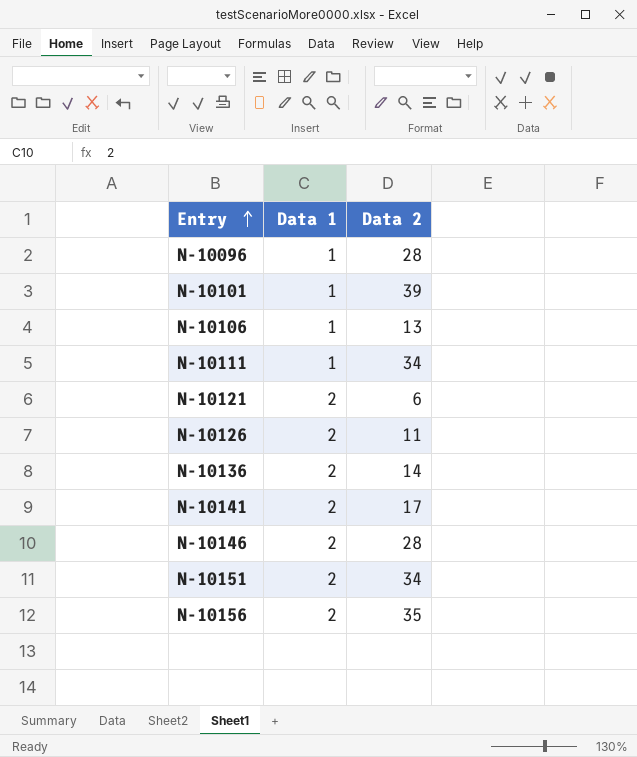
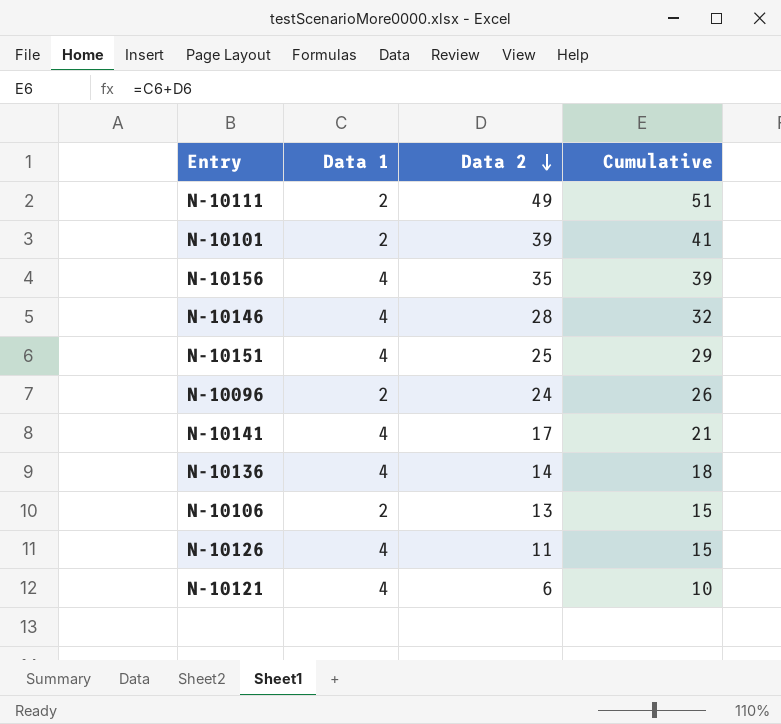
row order: Entry ascending -> Data 2 descending
column Cumulative | formula: none -> [Data 1] + [Data 2]
N-10111 | Data 1: 1 -> 2
N-10111 | Data 2: 34 -> 49
N-10101 | Data 1: 1 -> 2
N-10156 | Data 1: 2 -> 4
N-10146 | Data 1: 2 -> 4
N-10151 | Data 1: 2 -> 4
N-10151 | Data 2: 34 -> 25
N-10096 | Data 1: 1 -> 2
N-10096 | Data 2: 28 -> 24
N-10141 | Data 1: 2 -> 4
N-10136 | Data 1: 2 -> 4
N-10106 | Data 1: 1 -> 2
N-10126 | Data 1: 2 -> 4
N-10121 | Data 1: 2 -> 4

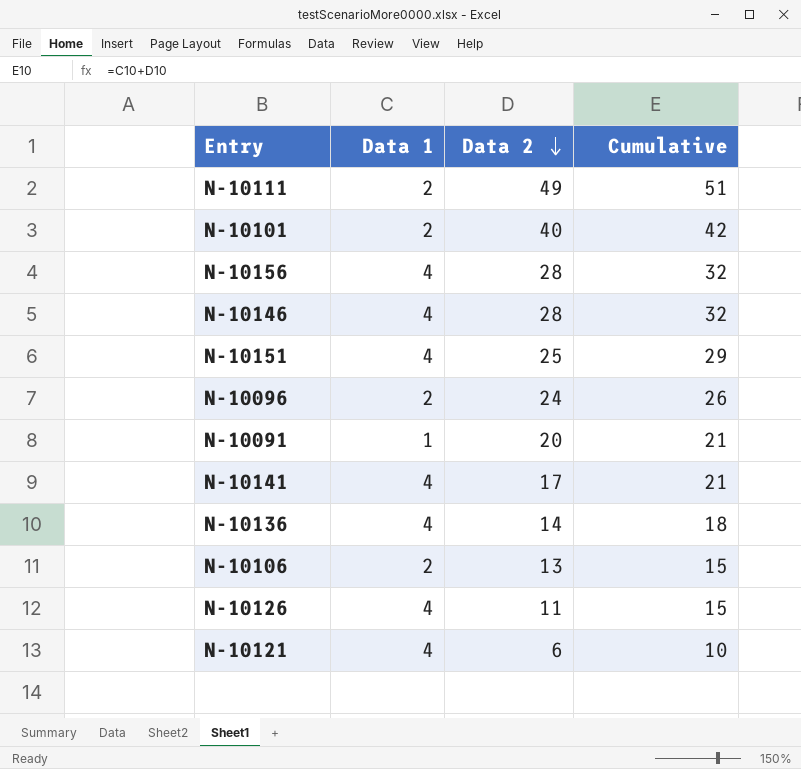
N-10101 | Data 2: 39 -> 40
N-10101 | Cumulative: 41 -> 42
N-10156 | Data 2: 35 -> 28
N-10156 | Cumulative: 39 -> 32
row N-10091: none -> 1 | 20 | 21

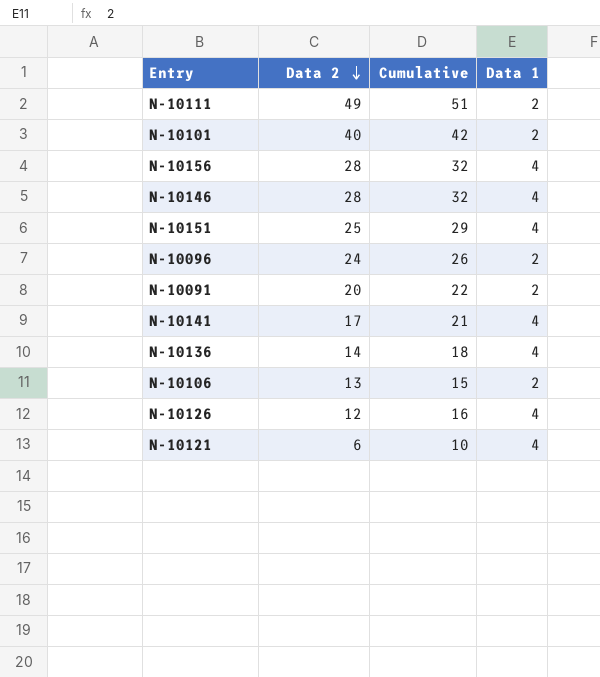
column Data 1 | position: 2 -> 4
N-10091 | Cumulative: 21 -> 22
N-10091 | Data 1: 1 -> 2
N-10126 | Data 2: 11 -> 12
N-10126 | Cumulative: 15 -> 16

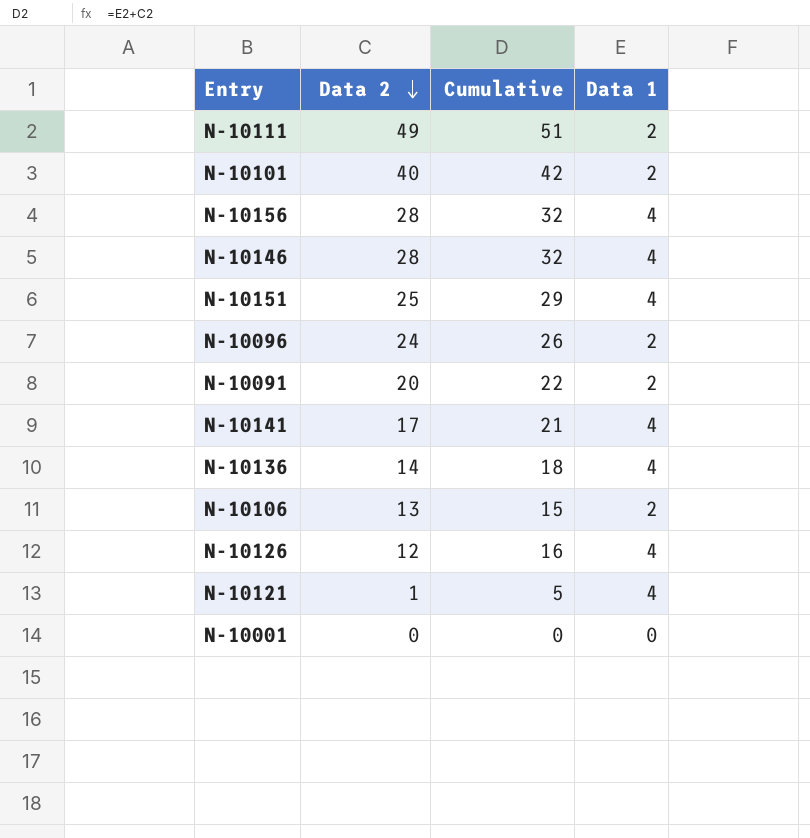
N-10121 | Data 2: 6 -> 1
N-10121 | Cumulative: 10 -> 5
row N-10001: none -> 0 | 0 | 0

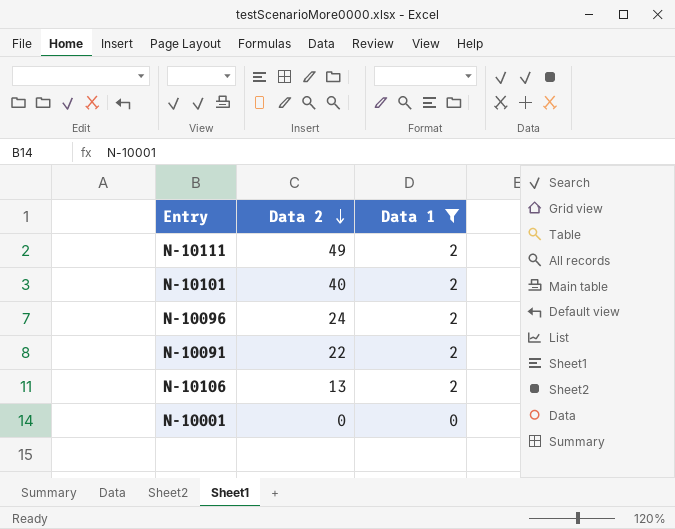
filter: none -> Data 1 != 4
column Cumulative | formula: [Data 2] + [Data 1] -> none
N-10091 | Data 2: 20 -> 22

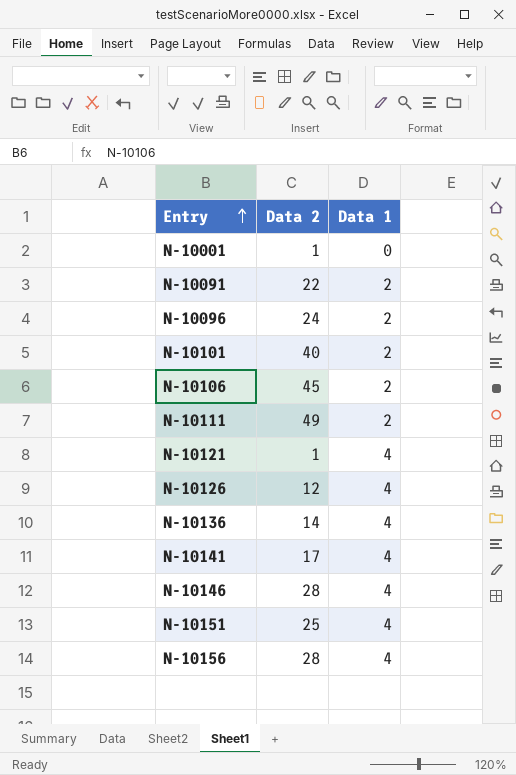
filter: Data 1 != 4 -> none
row order: Data 2 descending -> Entry ascending
N-10001 | Data 2: 0 -> 1
N-10106 | Data 2: 13 -> 45

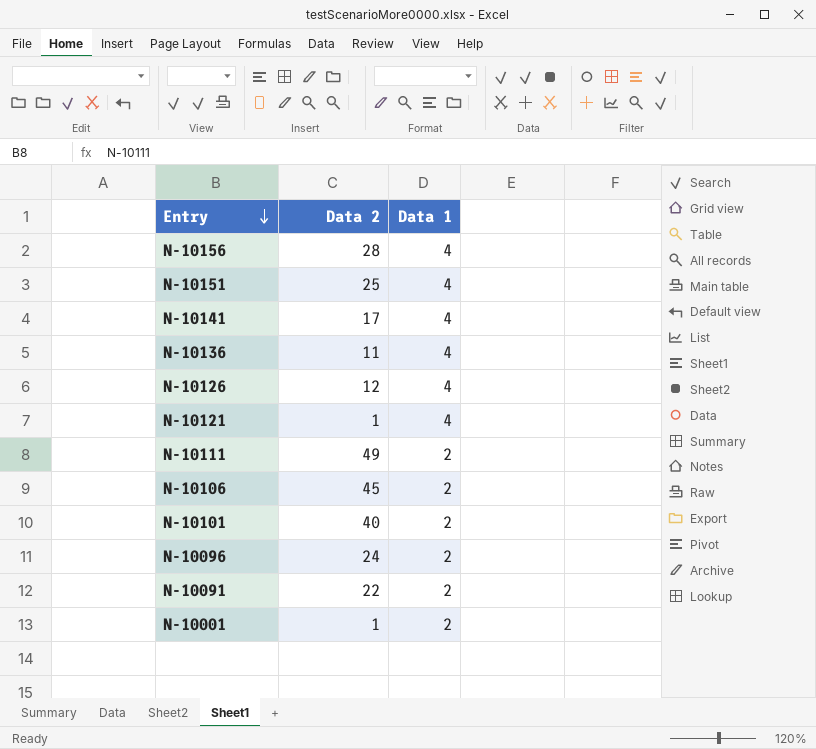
row order: Entry ascending -> Entry descending
row N-10146: 28 | 4 -> none
N-10136 | Data 2: 14 -> 11
N-10001 | Data 1: 0 -> 2

